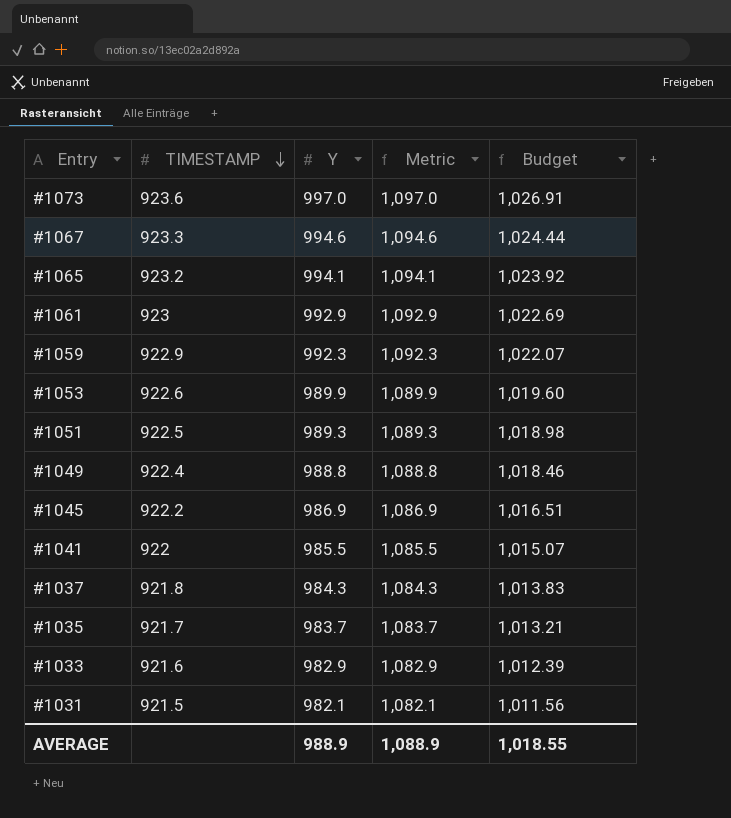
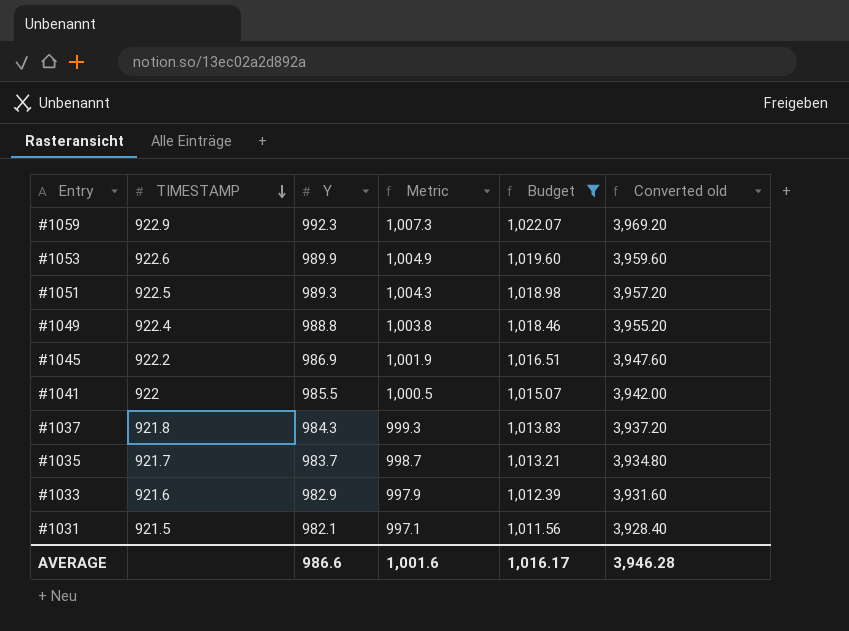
filter: none -> Budget <= 1,022.07
column Metric | formula: [Y] + 100 -> [Y] + 15
column Converted old | formula: none -> [Y] * 4
AVERAGE | Y: 988.9 -> 986.6
AVERAGE | Metric: 1,088.9 -> 1,001.6
AVERAGE | Budget: 1,018.55 -> 1,016.17

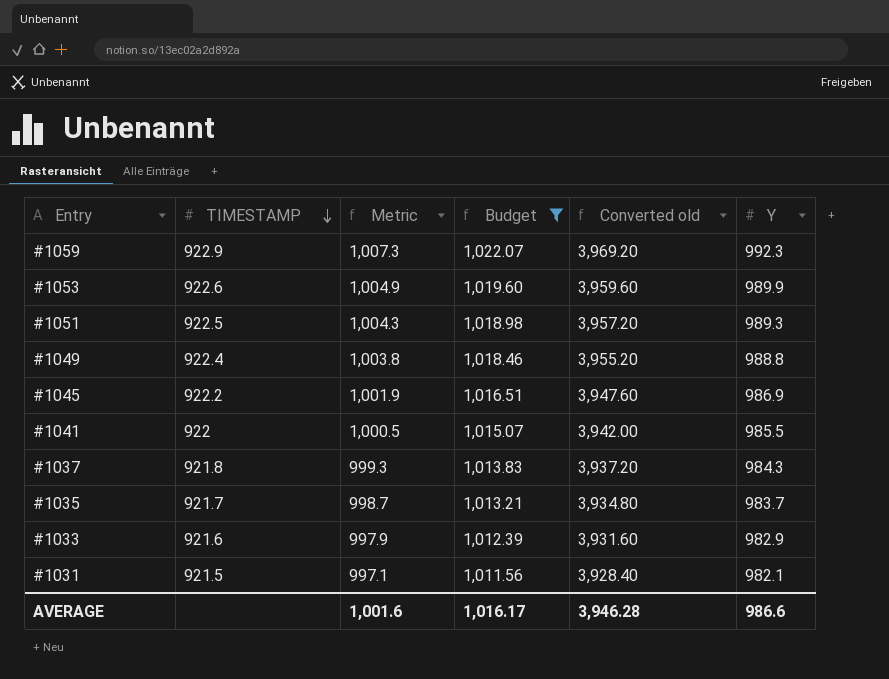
column Y | position: 3 -> 6

